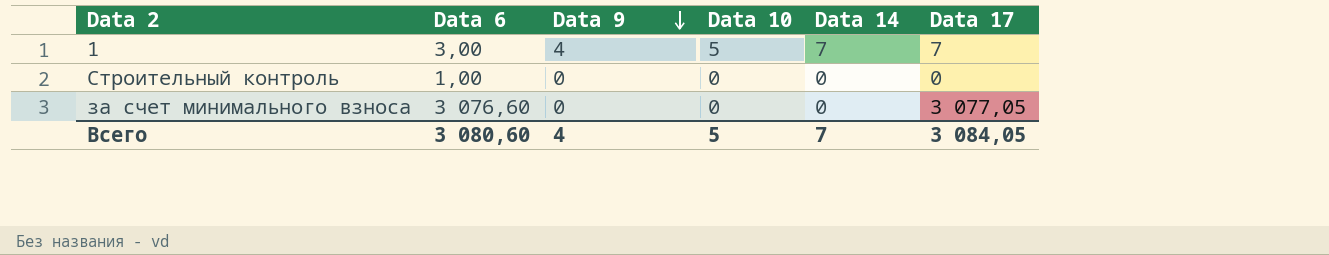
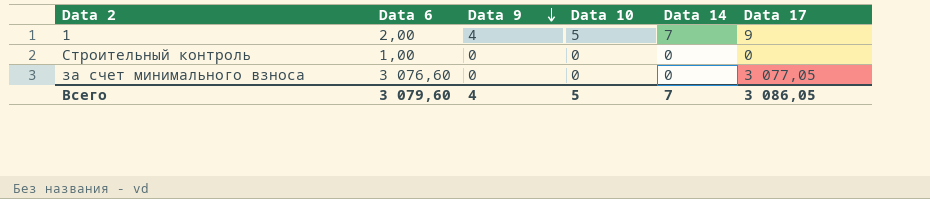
1 | Data 6: 3,00 -> 2,00
1 | Data 17: 7 -> 9
Всего | Data 6: 3 080,60 -> 3 079,60
Всего | Data 17: 3 084,05 -> 3 086,05

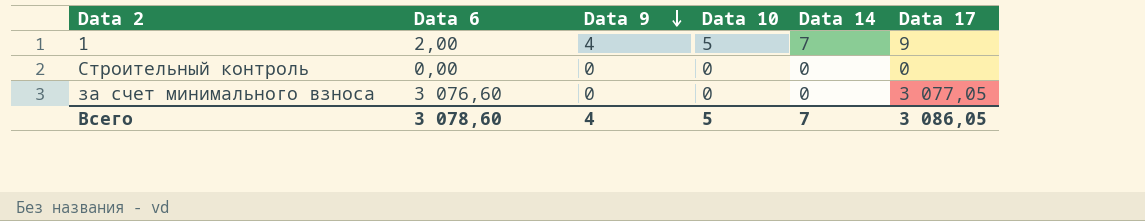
Строительный контроль | Data 6: 1,00 -> 0,00
Всего | Data 6: 3 079,60 -> 3 078,60

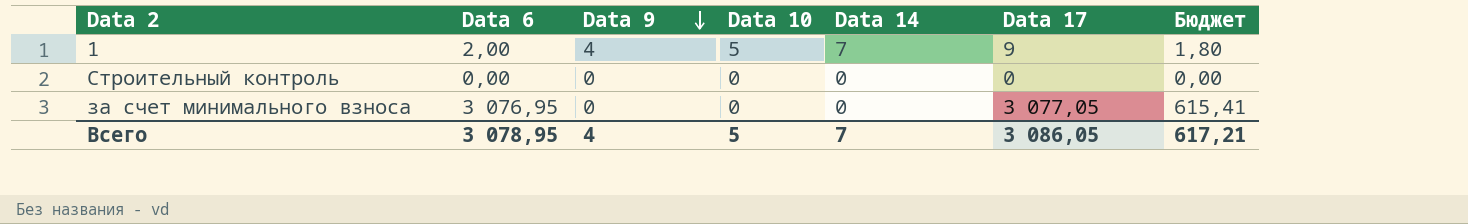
column Бюджет | formula: none -> [Data 17] * 0,2
за счет минимального взноса | Data 6: 3 076,60 -> 3 076,95
Всего | Data 6: 3 078,60 -> 3 078,95

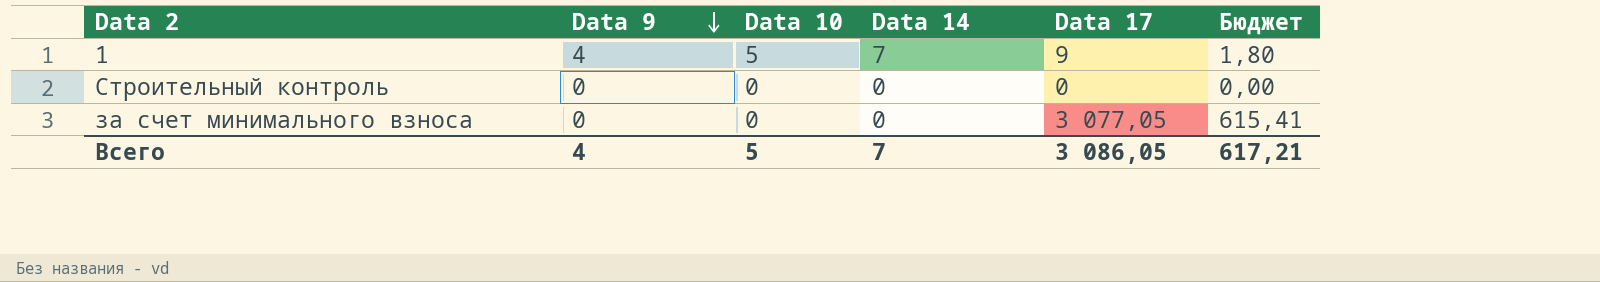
column Data 6 | position: 2 -> none

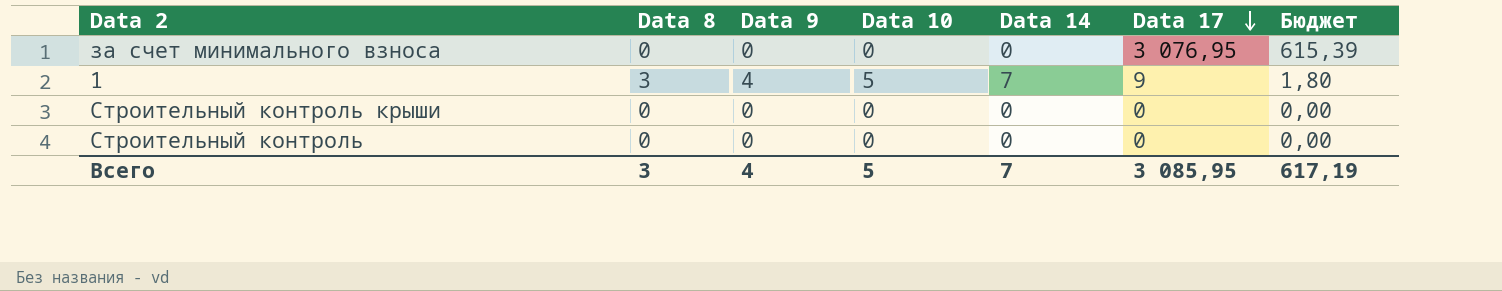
row order: Data 9 descending -> Data 17 descending
column Data 8 | position: none -> 2
за счет минимального взноса | Data 17: 3 077,05 -> 3 076,95
за счет минимального взноса | Бюджет: 615,41 -> 615,39
row Строительный контроль крыши: none -> 0 | 0 | 0 | 0 | 0 | 0,00
Всего | Data 17: 3 086,05 -> 3 085,95
Всего | Бюджет: 617,21 -> 617,19

